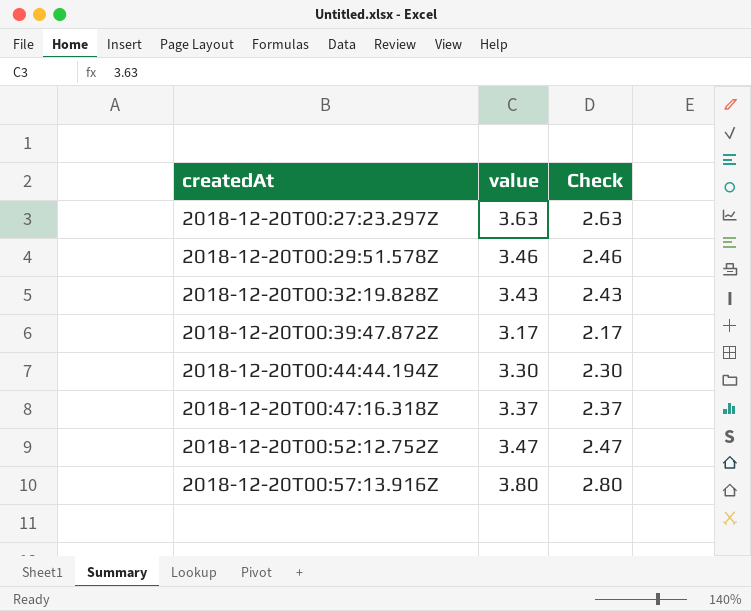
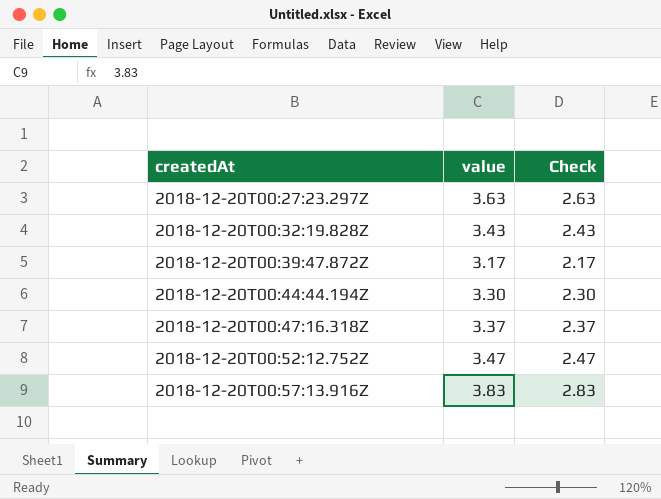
row 2018-12-20T00:29:51.578Z: 3.46 | 2.46 -> none
2018-12-20T00:57:13.916Z | value: 3.80 -> 3.83
2018-12-20T00:57:13.916Z | Check: 2.80 -> 2.83

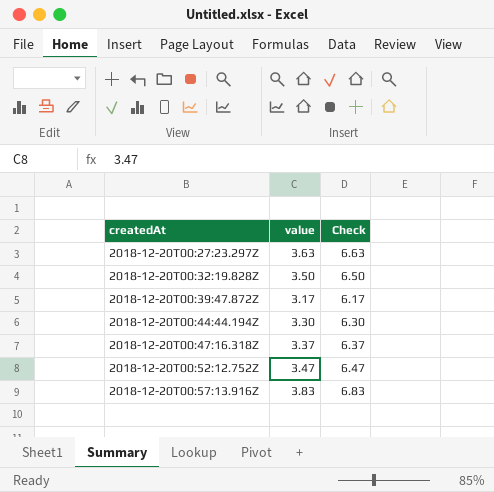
column Check | formula: [value] - 1 -> [value] + 3
2018-12-20T00:32:19.828Z | value: 3.43 -> 3.50

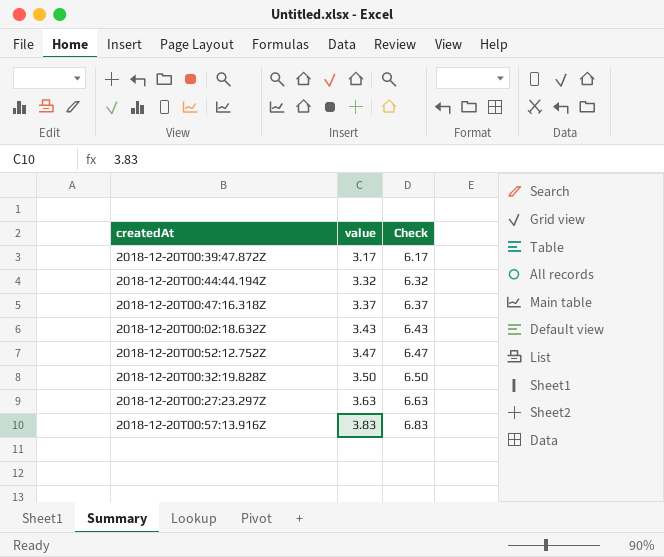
row order: createdAt ascending -> value ascending
2018-12-20T00:44:44.194Z | value: 3.30 -> 3.32
2018-12-20T00:44:44.194Z | Check: 6.30 -> 6.32
row 2018-12-20T00:02:18.632Z: none -> 3.43 | 6.43

